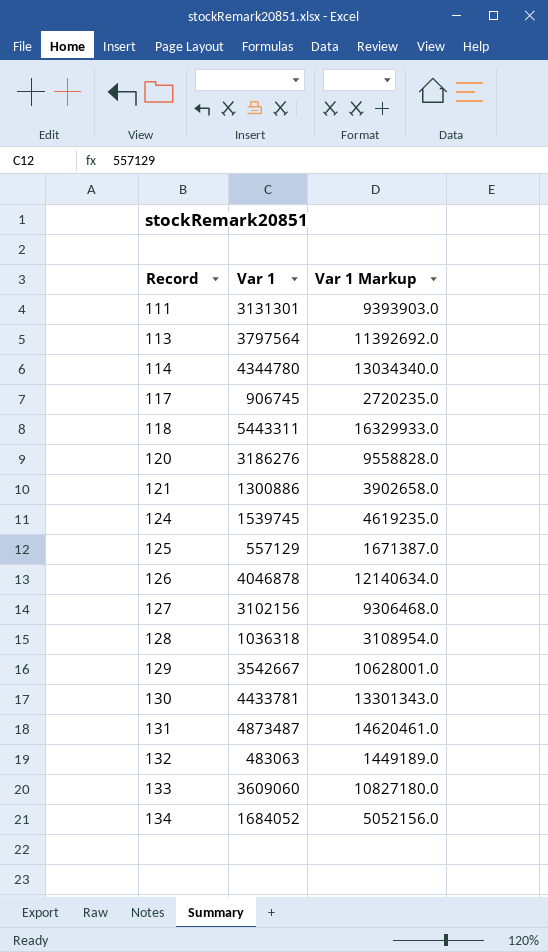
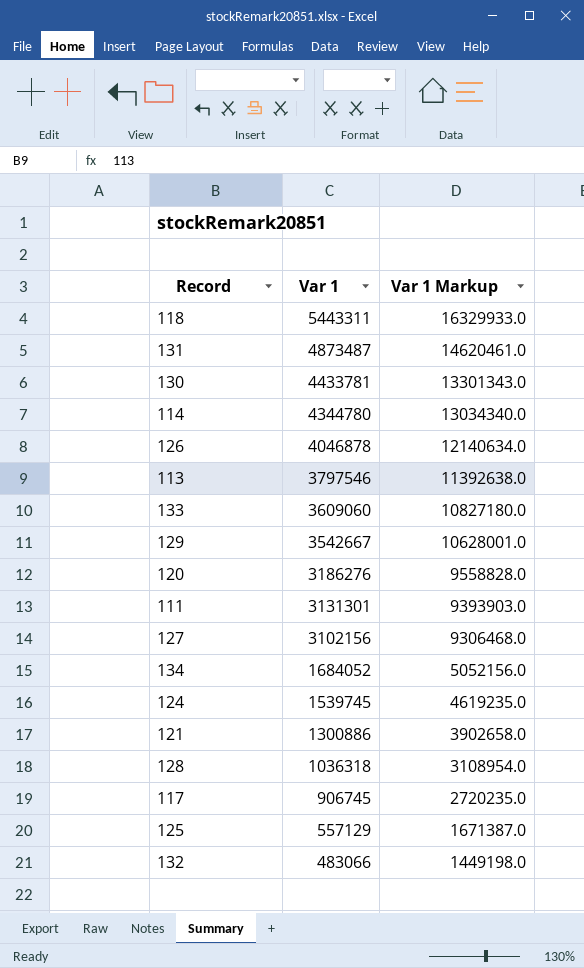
row order: Record ascending -> Var 1 descending
113 | Var 1: 3797564 -> 3797546
113 | Var 1 Markup: 11392692.0 -> 11392638.0
132 | Var 1: 483063 -> 483066
132 | Var 1 Markup: 1449189.0 -> 1449198.0

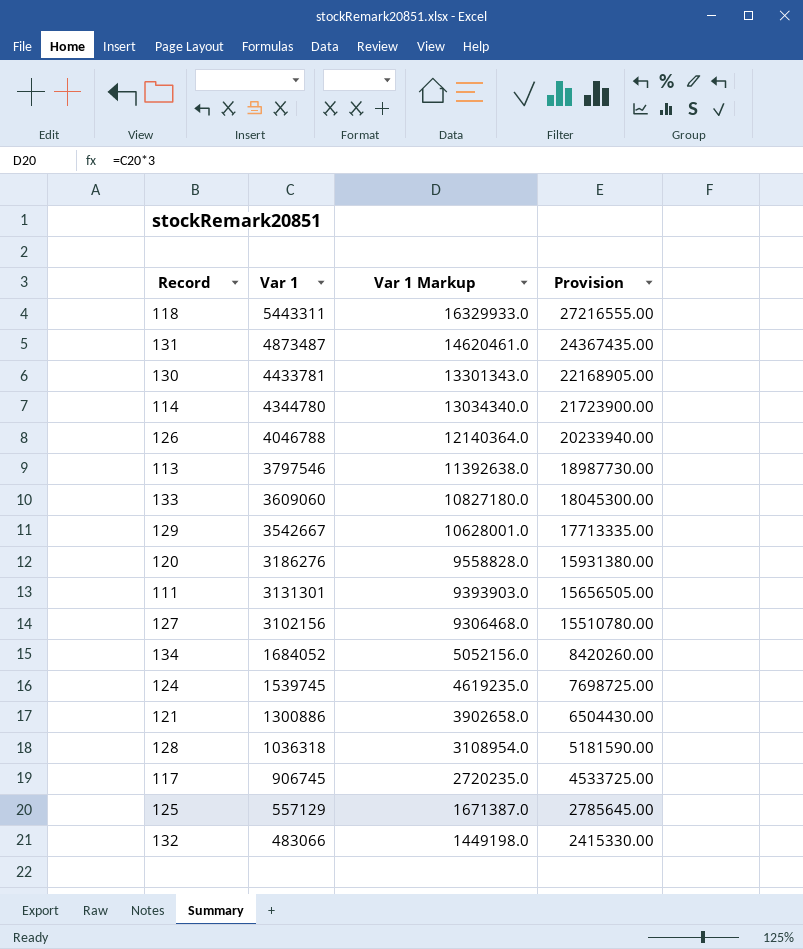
column Provision | formula: none -> [Var 1] * 5
126 | Var 1: 4046878 -> 4046788
126 | Var 1 Markup: 12140634.0 -> 12140364.0

